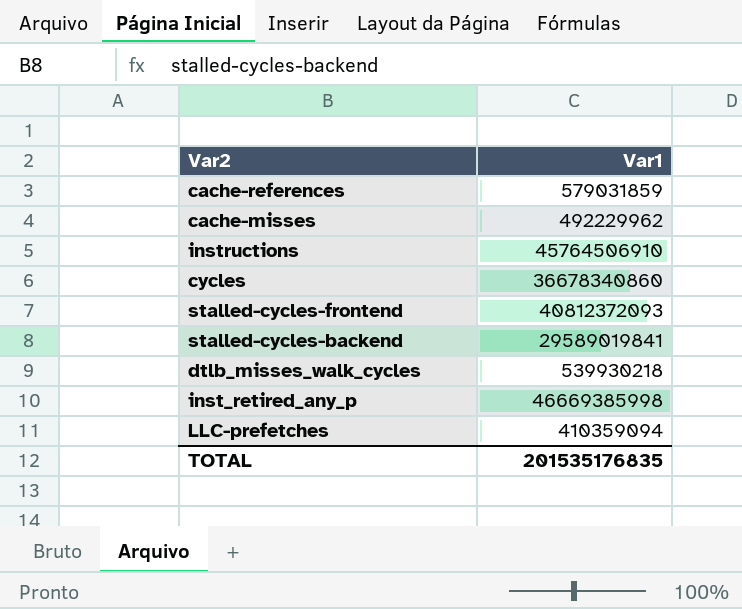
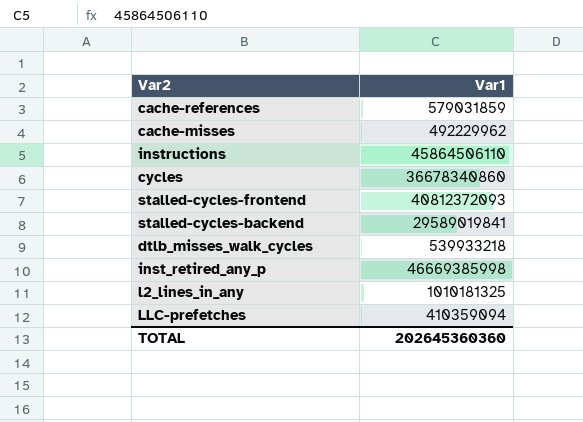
instructions | Var1: 45764506910 -> 45864506110
dtlb_misses_walk_cycles | Var1: 539930218 -> 539933218
row l2_lines_in_any: none -> 1010181325
TOTAL | Var1: 201535176835 -> 202645360360

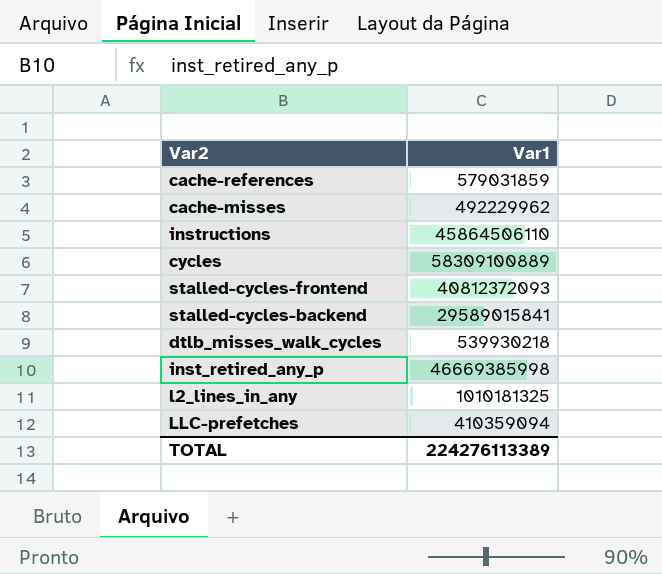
cycles | Var1: 36678340860 -> 58309100889
stalled-cycles-backend | Var1: 29589019841 -> 29589015841
dtlb_misses_walk_cycles | Var1: 539933218 -> 539930218
TOTAL | Var1: 202645360360 -> 224276113389

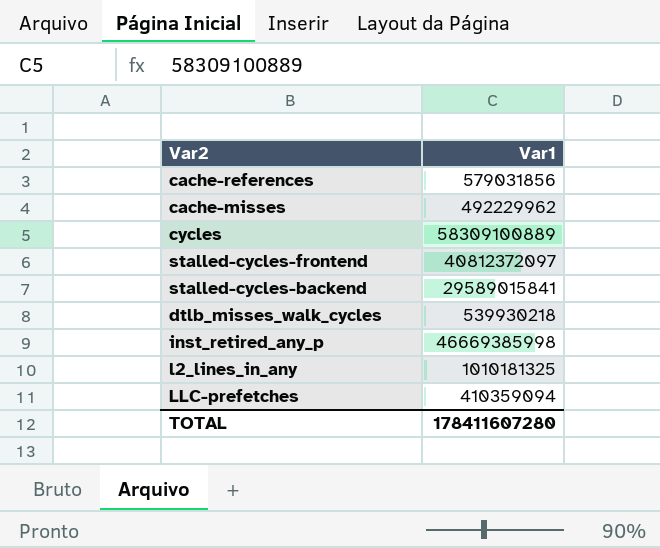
row instructions: 45864506110 -> none
cache-references | Var1: 579031859 -> 579031856
stalled-cycles-frontend | Var1: 40812372093 -> 40812372097
TOTAL | Var1: 224276113389 -> 178411607280

